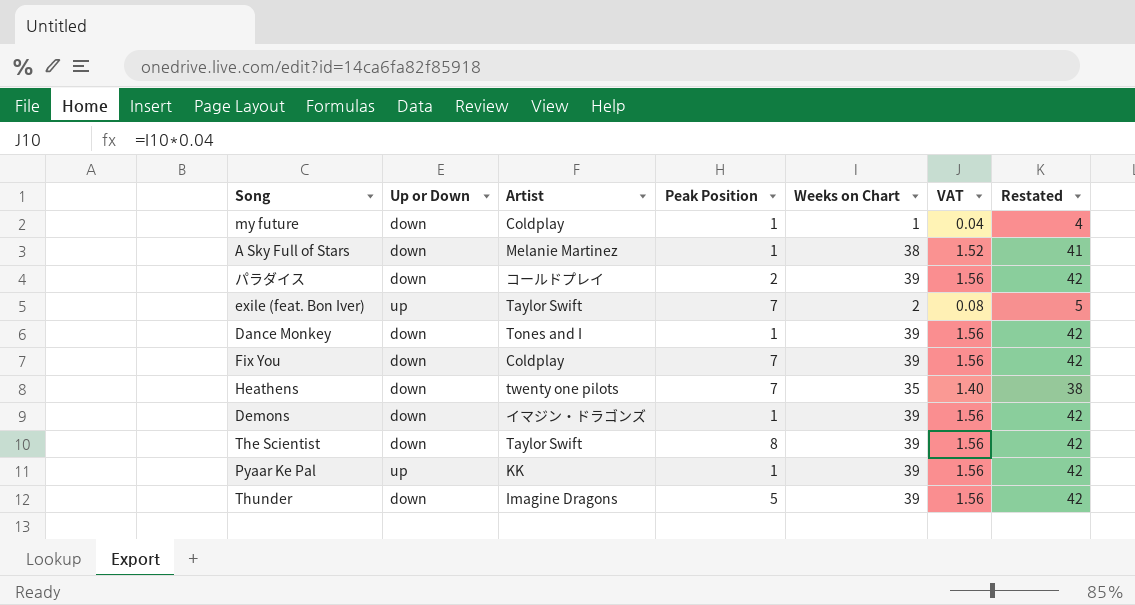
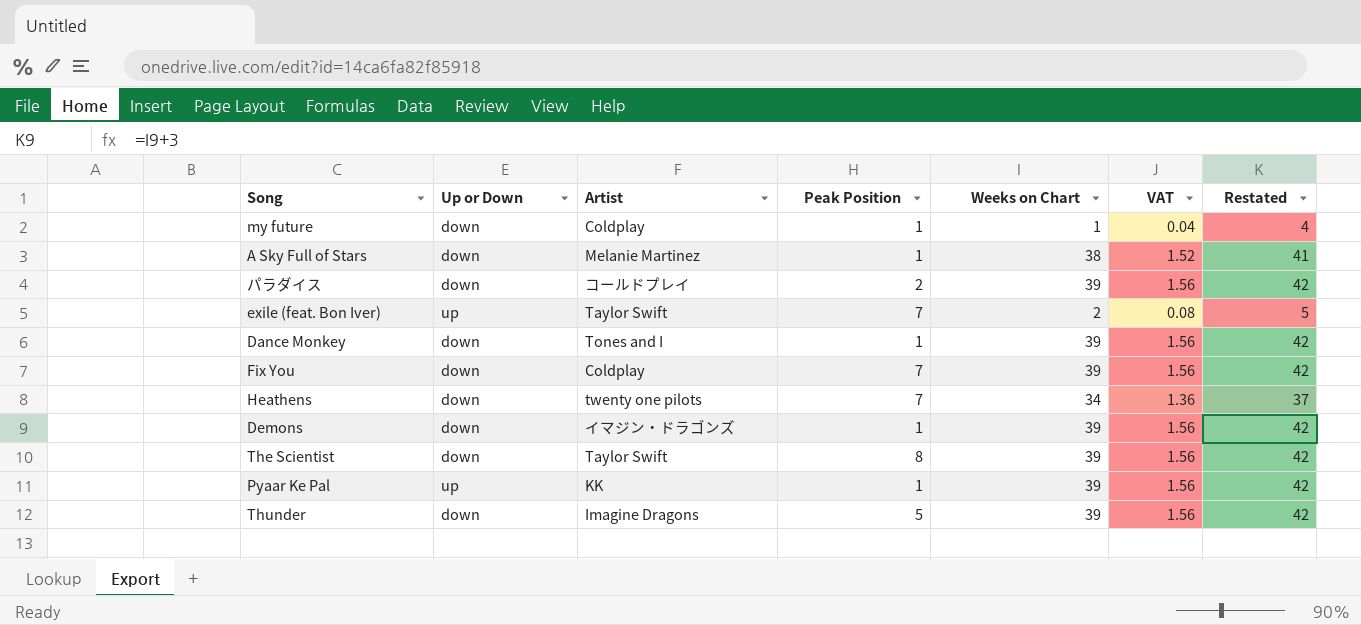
Heathens | Weeks on Chart: 35 -> 34
Heathens | VAT: 1.40 -> 1.36
Heathens | Restated: 38 -> 37

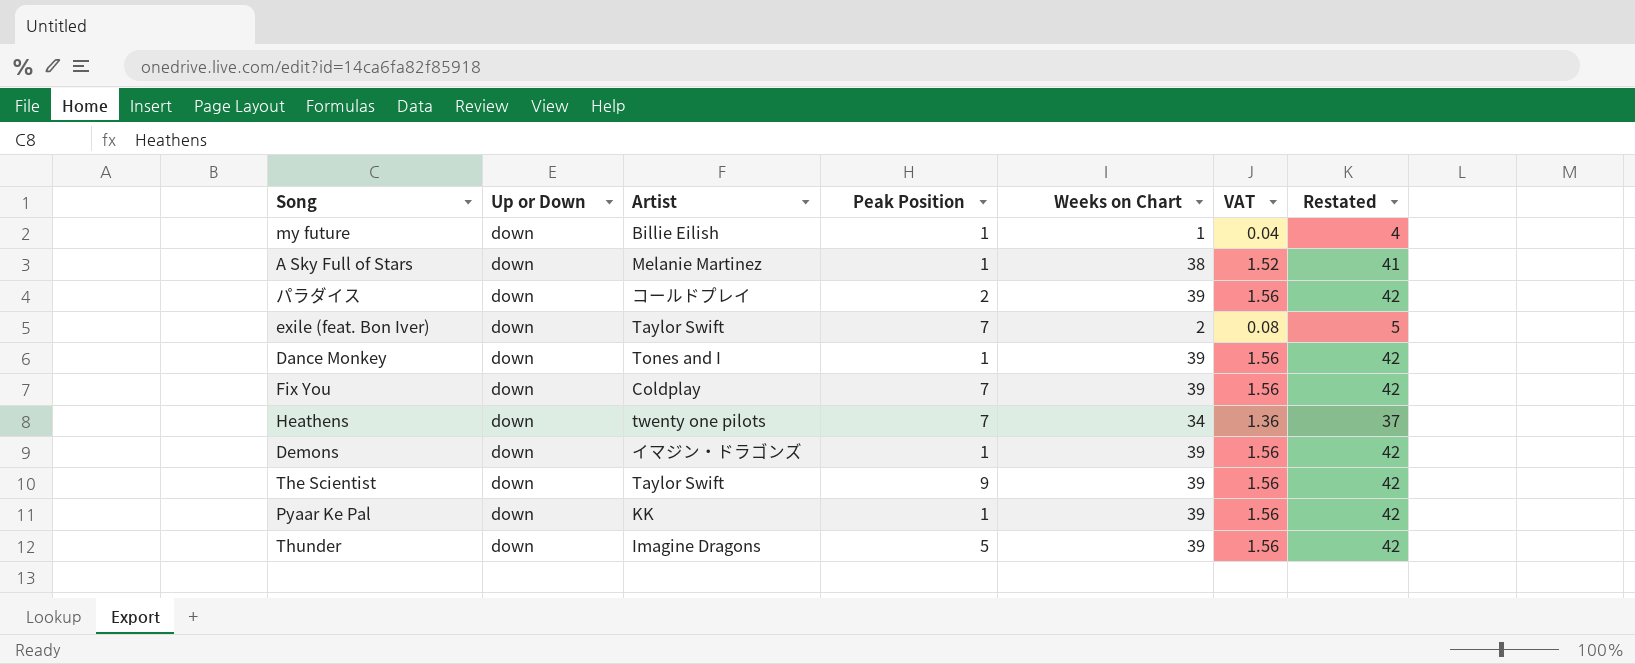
my future | Artist: Coldplay -> Billie Eilish
exile (feat. Bon Iver) | Up or Down: up -> down
The Scientist | Peak Position: 8 -> 9
Pyaar Ke Pal | Up or Down: up -> down

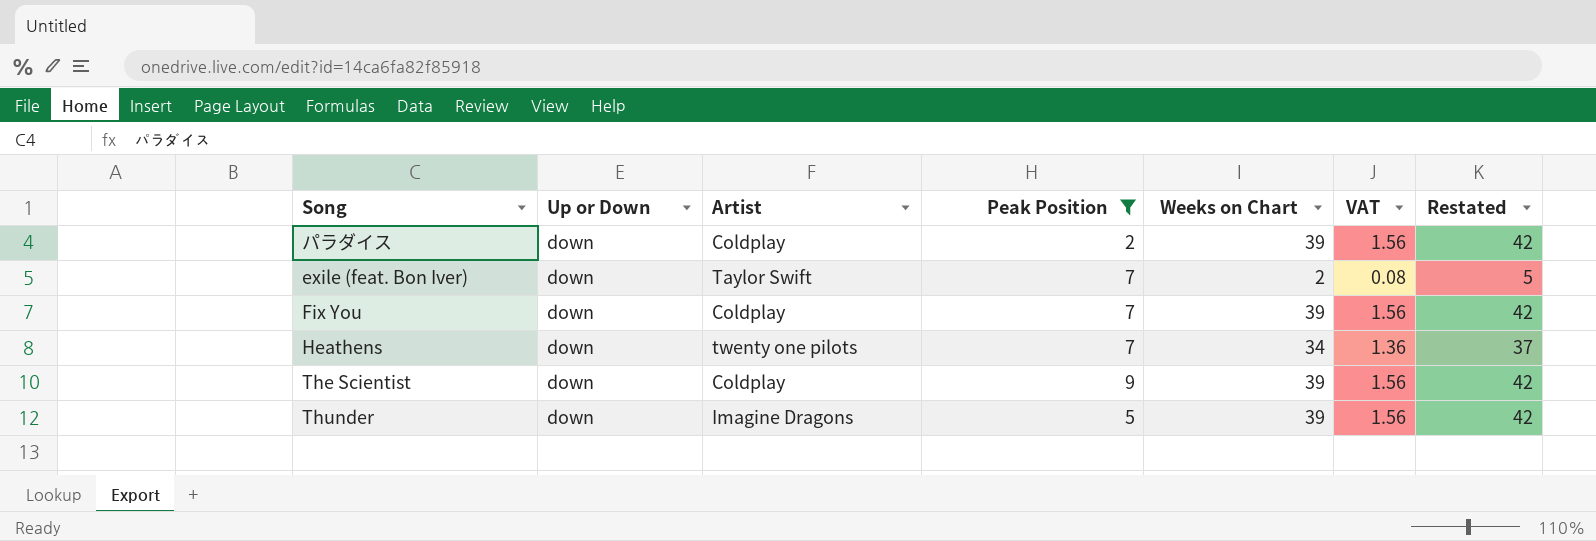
filter: none -> Peak Position != 1
パラダイス | Artist: コールドプレイ -> Coldplay
The Scientist | Artist: Taylor Swift -> Coldplay

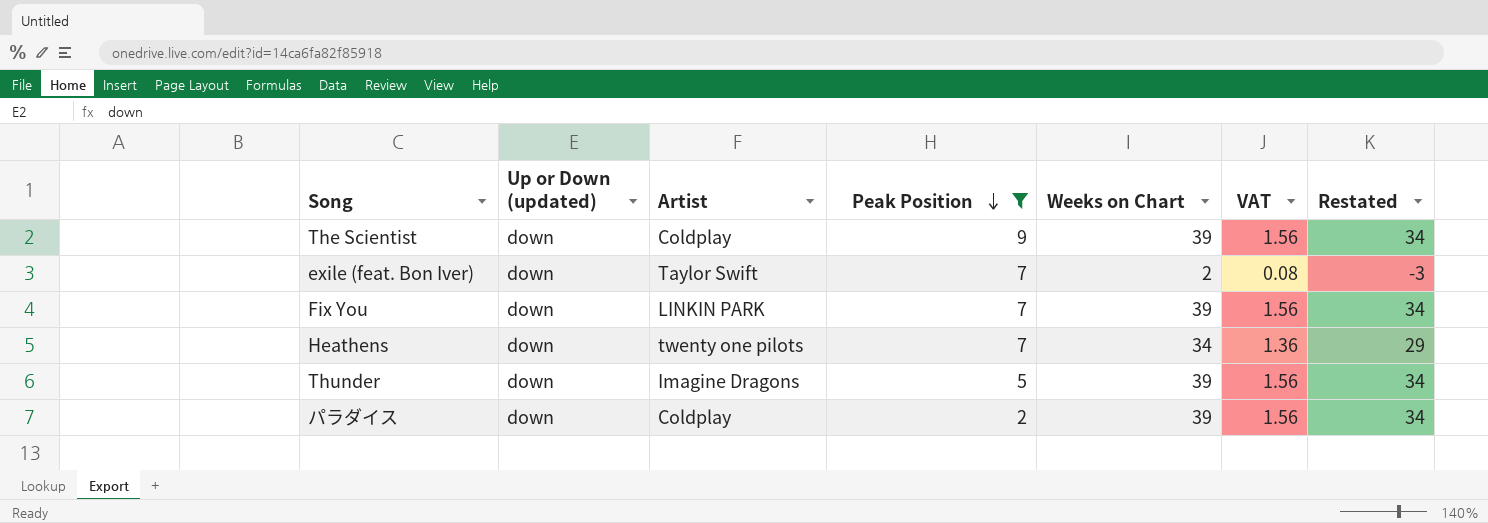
row order: none -> Peak Position descending
column name: Up or Down -> Up or Down (updated)
column Restated | formula: [Weeks on Chart] + 3 -> [Weeks on Chart] - 5
Fix You | Artist: Coldplay -> LINKIN PARK

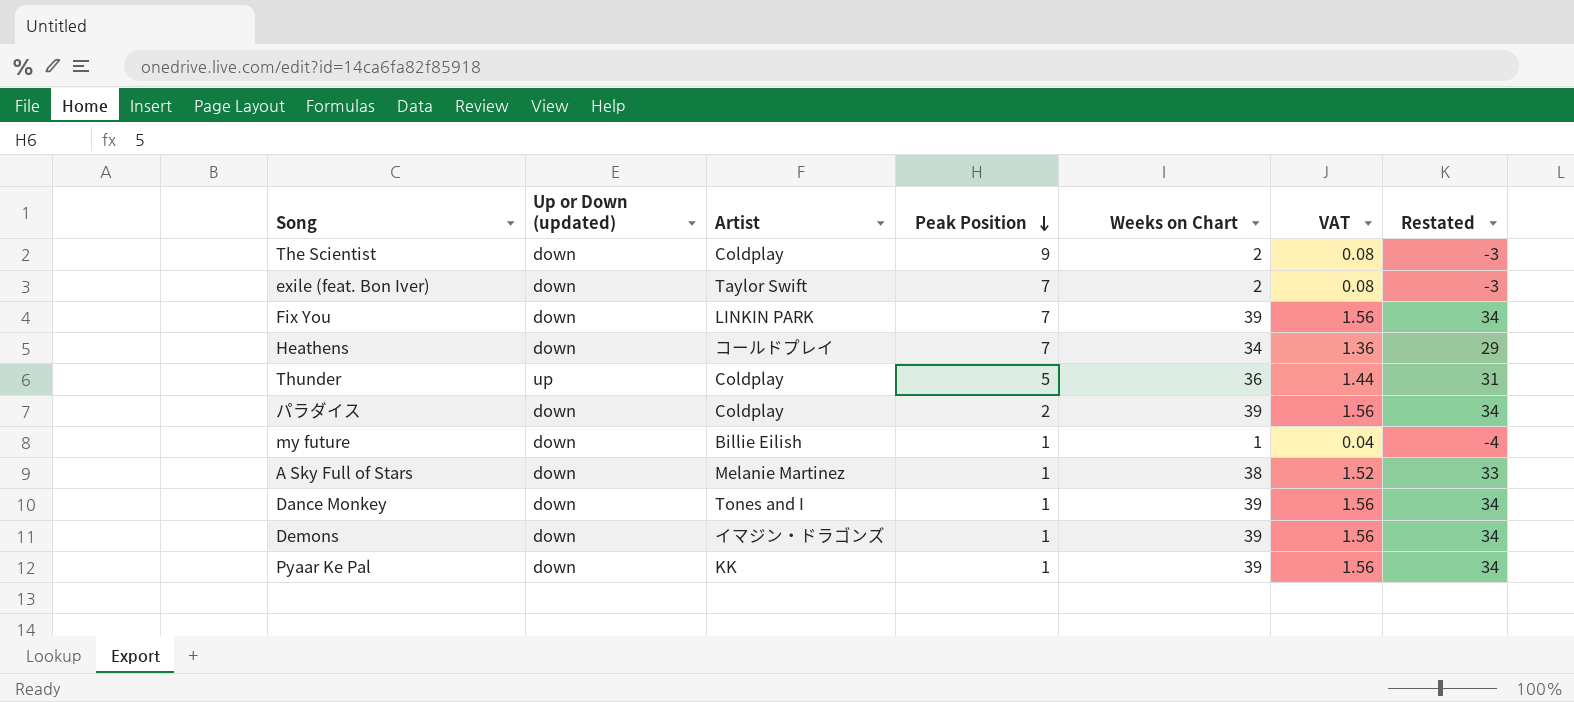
filter: Peak Position != 1 -> none
The Scientist | Weeks on Chart: 39 -> 2
The Scientist | VAT: 1.56 -> 0.08
The Scientist | Restated: 34 -> -3
Heathens | Artist: twenty one pilots -> コールドプレイ
Thunder | Up or Down (updated): down -> up
Thunder | Artist: Imagine Dragons -> Coldplay
Thunder | Weeks on Chart: 39 -> 36
Thunder | VAT: 1.56 -> 1.44
Thunder | Restated: 34 -> 31

